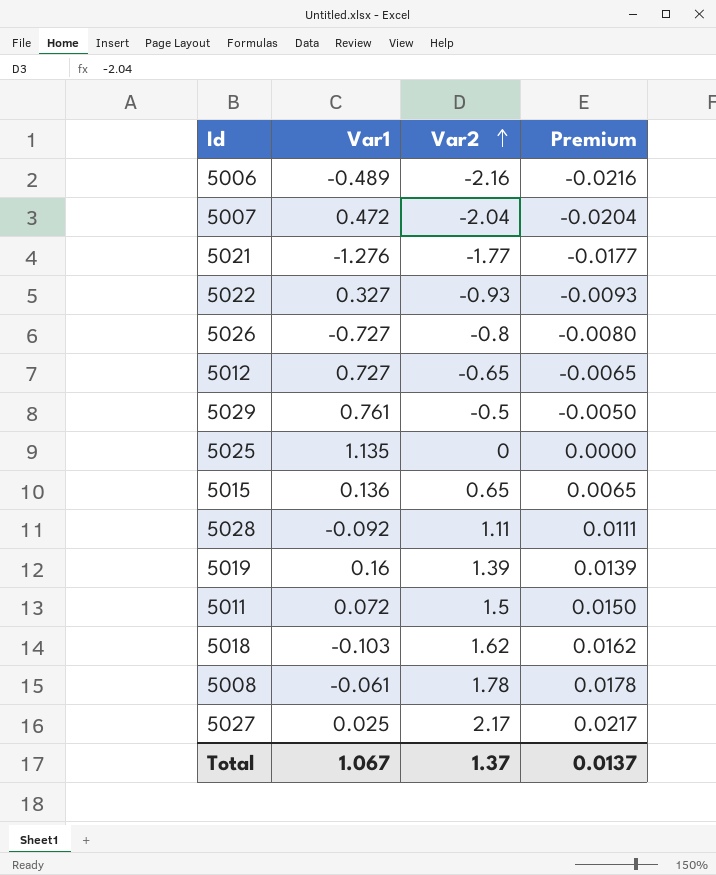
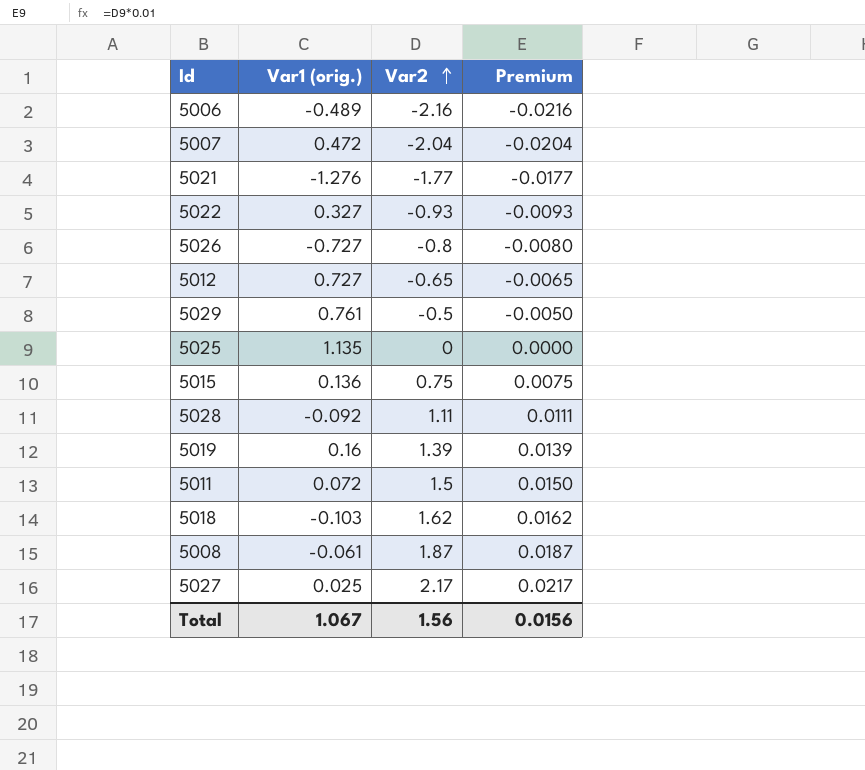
column name: Var1 -> Var1 (orig.)
5015 | Var2: 0.65 -> 0.75
5015 | Premium: 0.0065 -> 0.0075
5008 | Var2: 1.78 -> 1.87
5008 | Premium: 0.0178 -> 0.0187
Total | Var2: 1.37 -> 1.56
Total | Premium: 0.0137 -> 0.0156

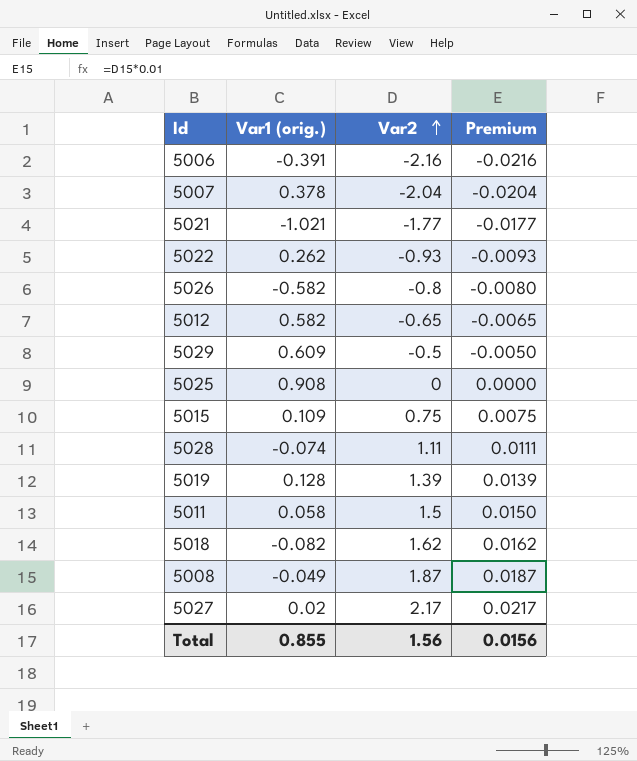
5006 | Var1 (orig.): -0.489 -> -0.391
5007 | Var1 (orig.): 0.472 -> 0.378
5021 | Var1 (orig.): -1.276 -> -1.021
5022 | Var1 (orig.): 0.327 -> 0.262
5026 | Var1 (orig.): -0.727 -> -0.582
5012 | Var1 (orig.): 0.727 -> 0.582
5029 | Var1 (orig.): 0.761 -> 0.609
5025 | Var1 (orig.): 1.135 -> 0.908
5015 | Var1 (orig.): 0.136 -> 0.109
5028 | Var1 (orig.): -0.092 -> -0.074
5019 | Var1 (orig.): 0.16 -> 0.128
5011 | Var1 (orig.): 0.072 -> 0.058
5018 | Var1 (orig.): -0.103 -> -0.082
5008 | Var1 (orig.): -0.061 -> -0.049
5027 | Var1 (orig.): 0.025 -> 0.02
Total | Var1 (orig.): 1.067 -> 0.855

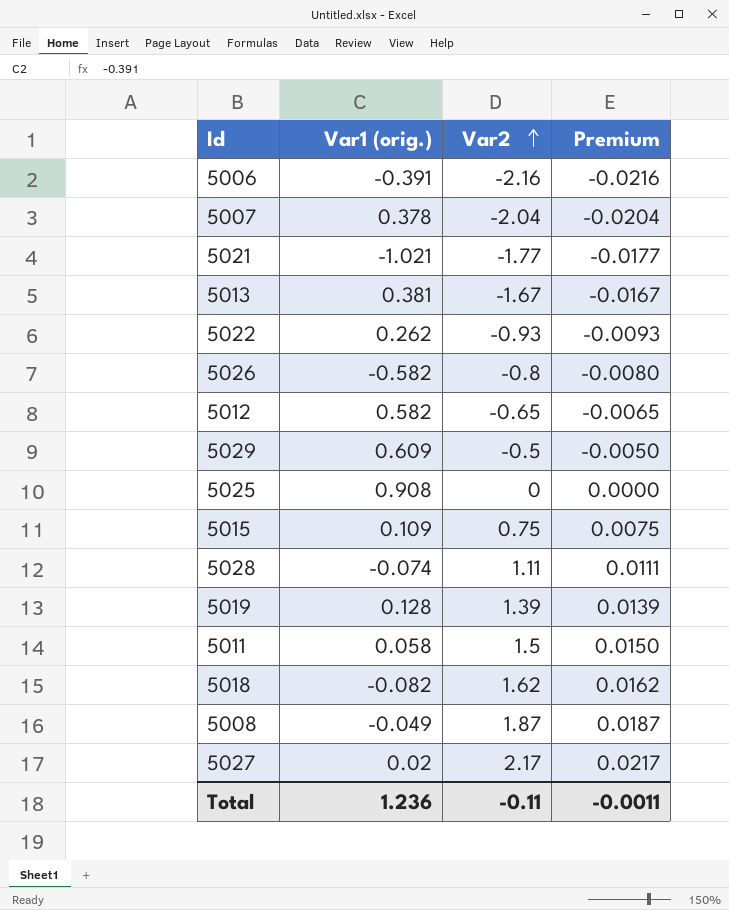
row 5013: none -> 0.381 | -1.67 | -0.0167
Total | Var1 (orig.): 0.855 -> 1.236
Total | Var2: 1.56 -> -0.11
Total | Premium: 0.0156 -> -0.0011

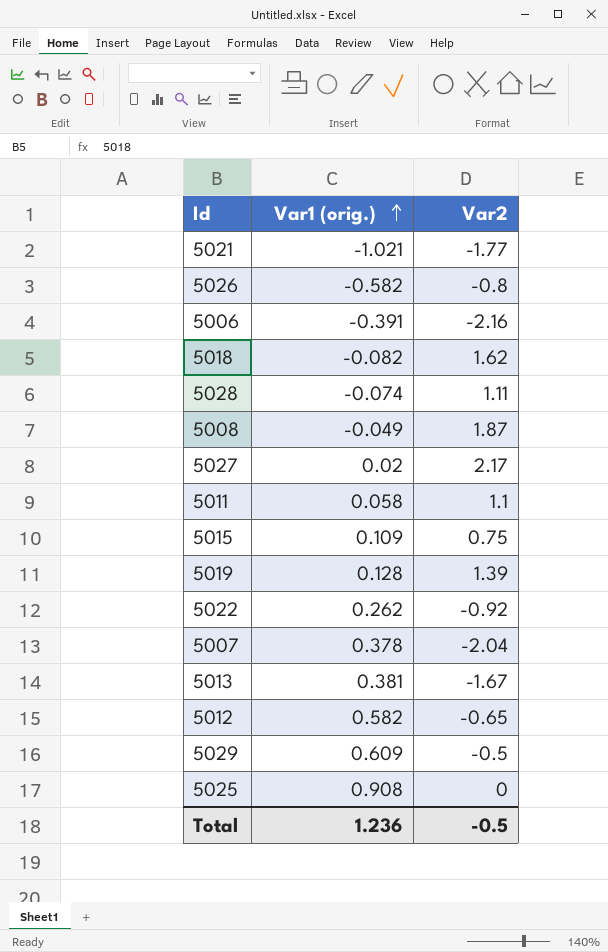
row order: Var2 ascending -> Var1 (orig.) ascending
column Premium | formula: [Var2] * 0.01 -> none
5011 | Var2: 1.5 -> 1.1
5022 | Var2: -0.93 -> -0.92
Total | Var2: -0.11 -> -0.5

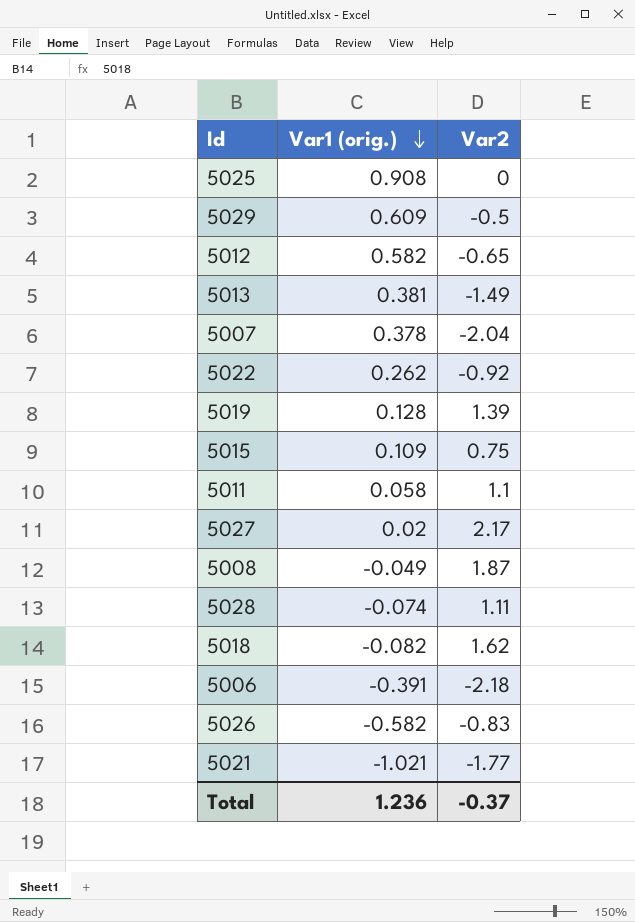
row order: Var1 (orig.) ascending -> Var1 (orig.) descending
5013 | Var2: -1.67 -> -1.49
5006 | Var2: -2.16 -> -2.18
5026 | Var2: -0.8 -> -0.83
Total | Var2: -0.5 -> -0.37

